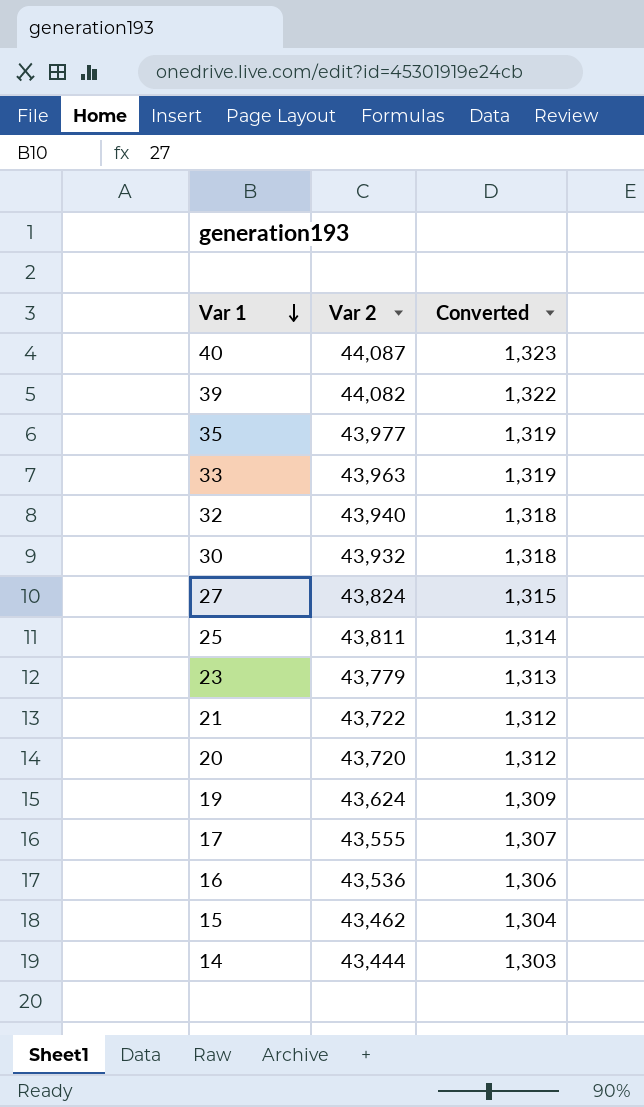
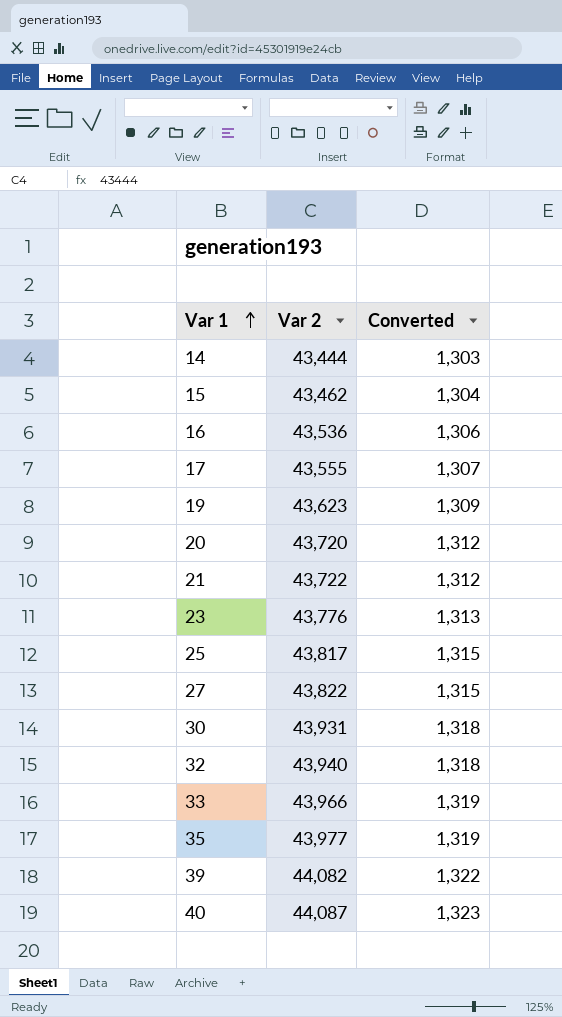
row order: Var 1 descending -> Var 1 ascending
19 | Var 2: 43,624 -> 43,623
23 | Var 2: 43,779 -> 43,776
25 | Var 2: 43,811 -> 43,817
25 | Converted: 1,314 -> 1,315
27 | Var 2: 43,824 -> 43,822
30 | Var 2: 43,932 -> 43,931
33 | Var 2: 43,963 -> 43,966

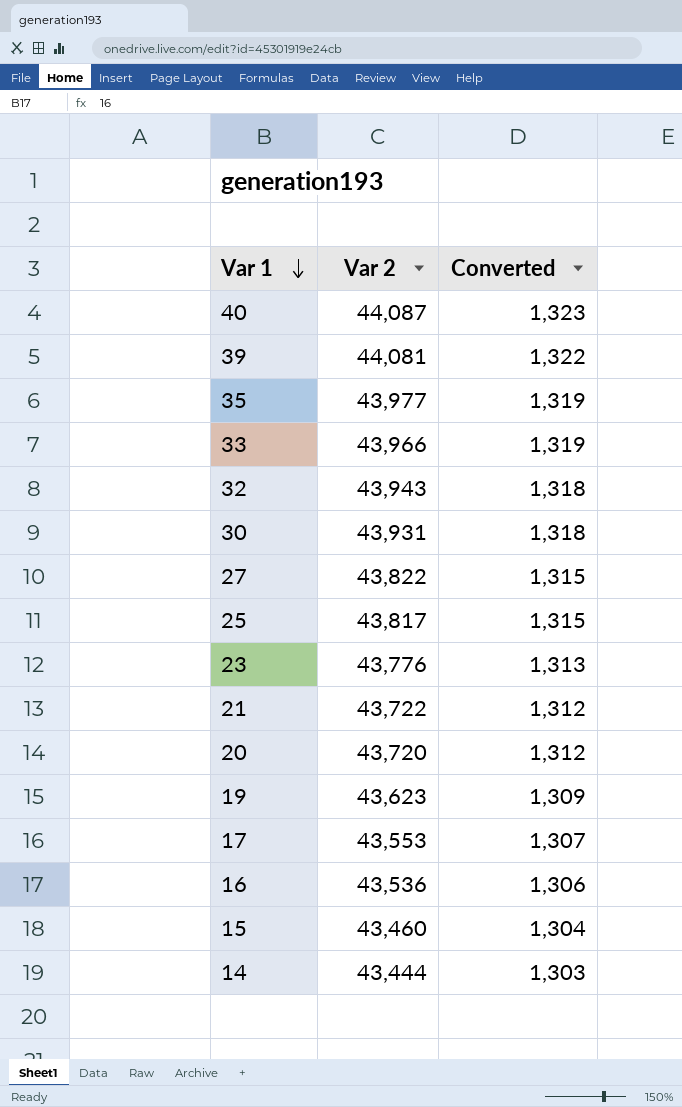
row order: Var 1 ascending -> Var 1 descending
39 | Var 2: 44,082 -> 44,081
32 | Var 2: 43,940 -> 43,943
17 | Var 2: 43,555 -> 43,553
15 | Var 2: 43,462 -> 43,460

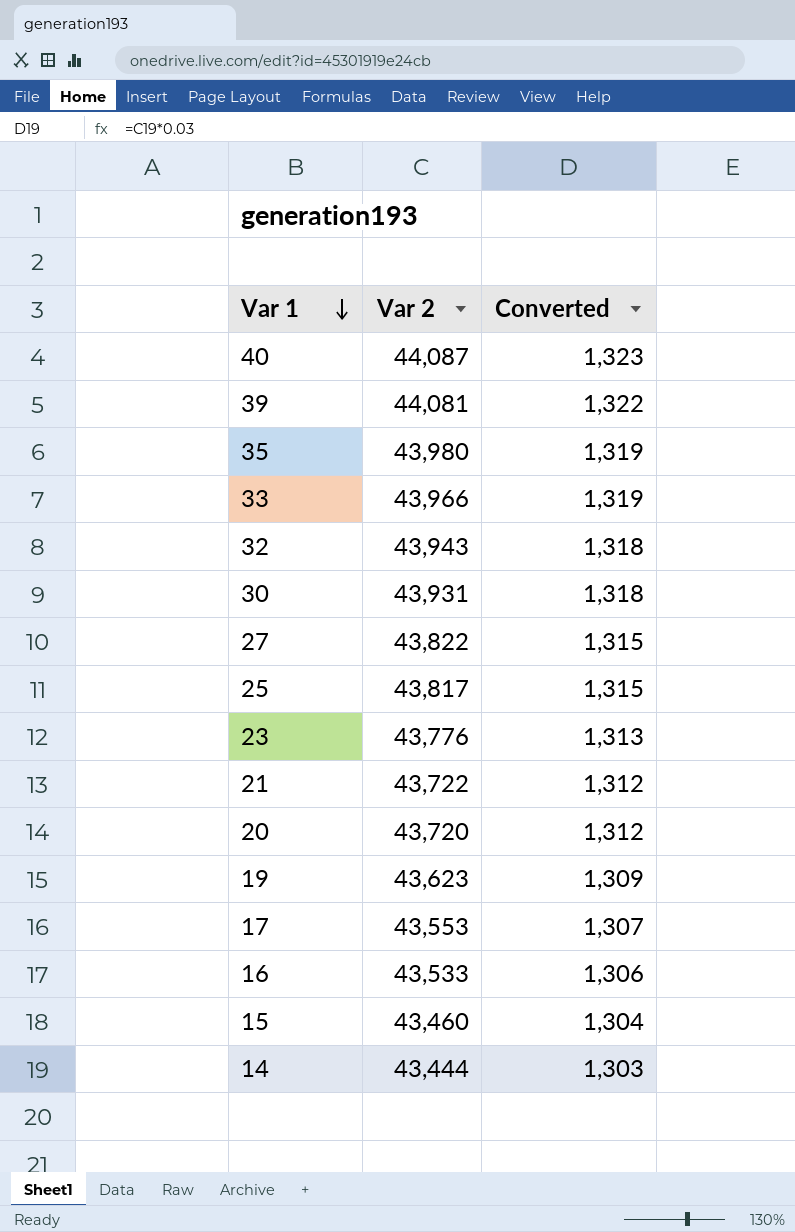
35 | Var 2: 43,977 -> 43,980
16 | Var 2: 43,536 -> 43,533

